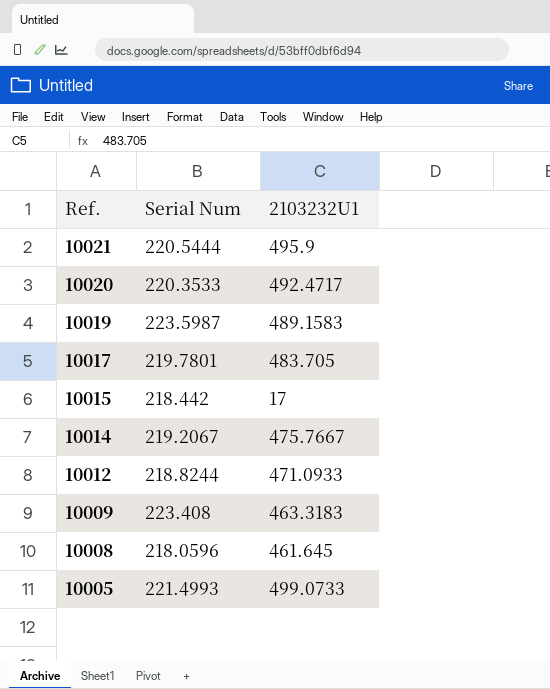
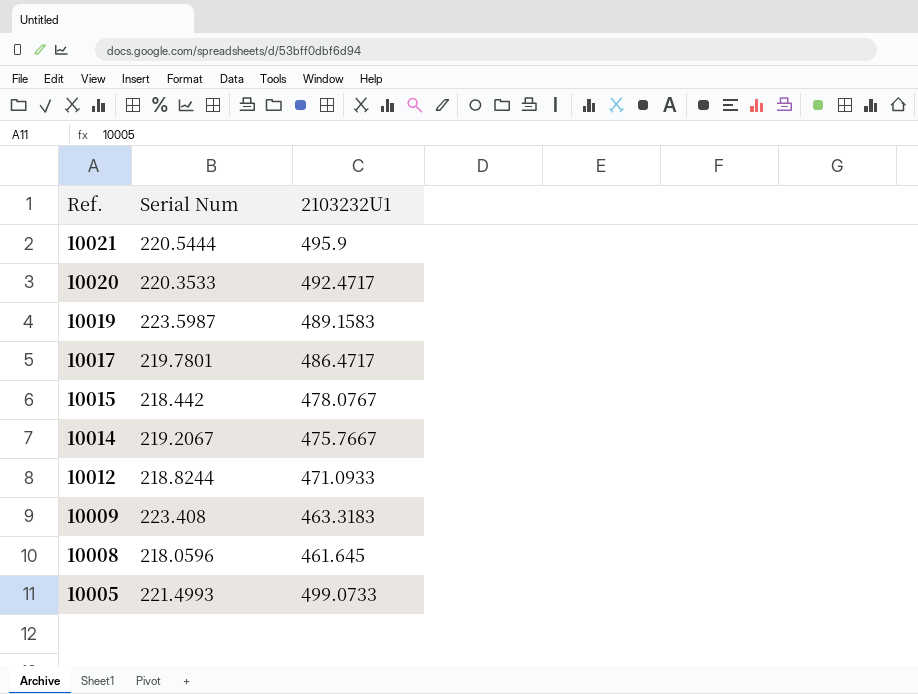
10017 | 2103232U1: 483.705 -> 486.4717
10015 | 2103232U1: 17 -> 478.0767

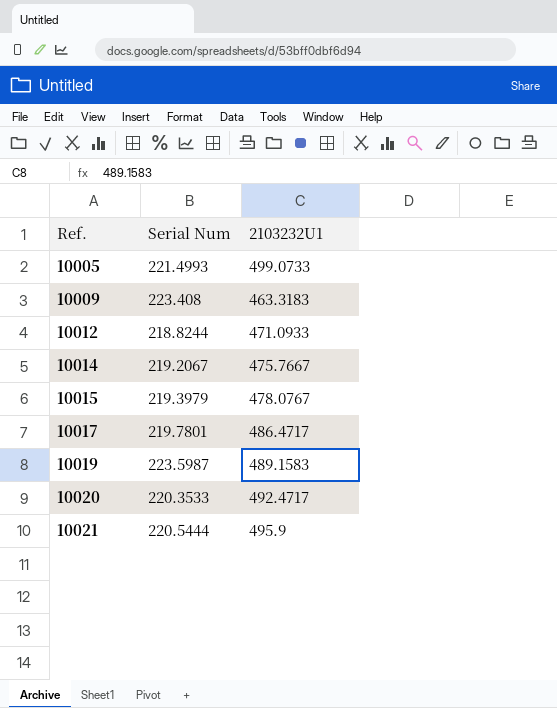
row order: Ref. descending -> Ref. ascending
row 10008: 218.0596 | 461.645 -> none
10015 | Serial Num: 218.442 -> 219.3979

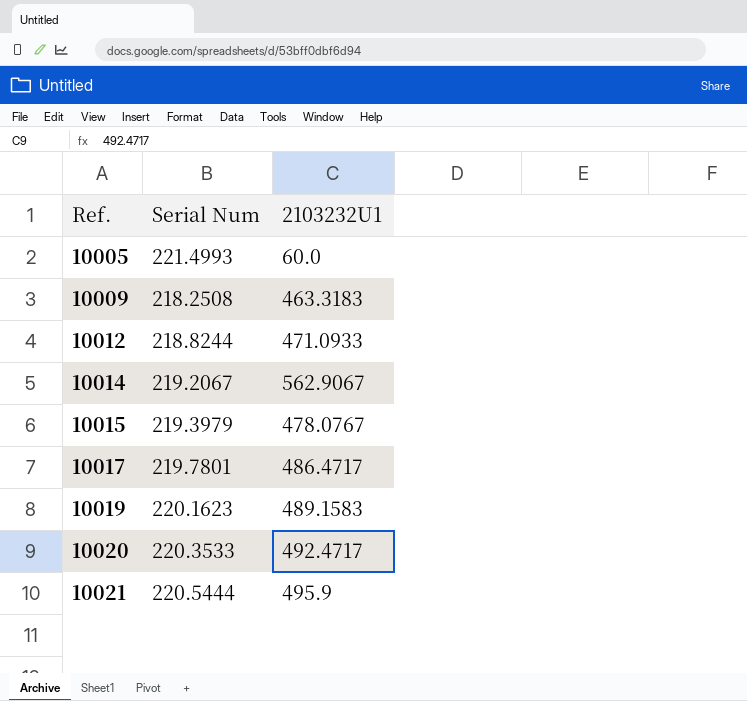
10005 | 2103232U1: 499.0733 -> 60.0
10009 | Serial Num: 223.408 -> 218.2508
10014 | 2103232U1: 475.7667 -> 562.9067
10019 | Serial Num: 223.5987 -> 220.1623

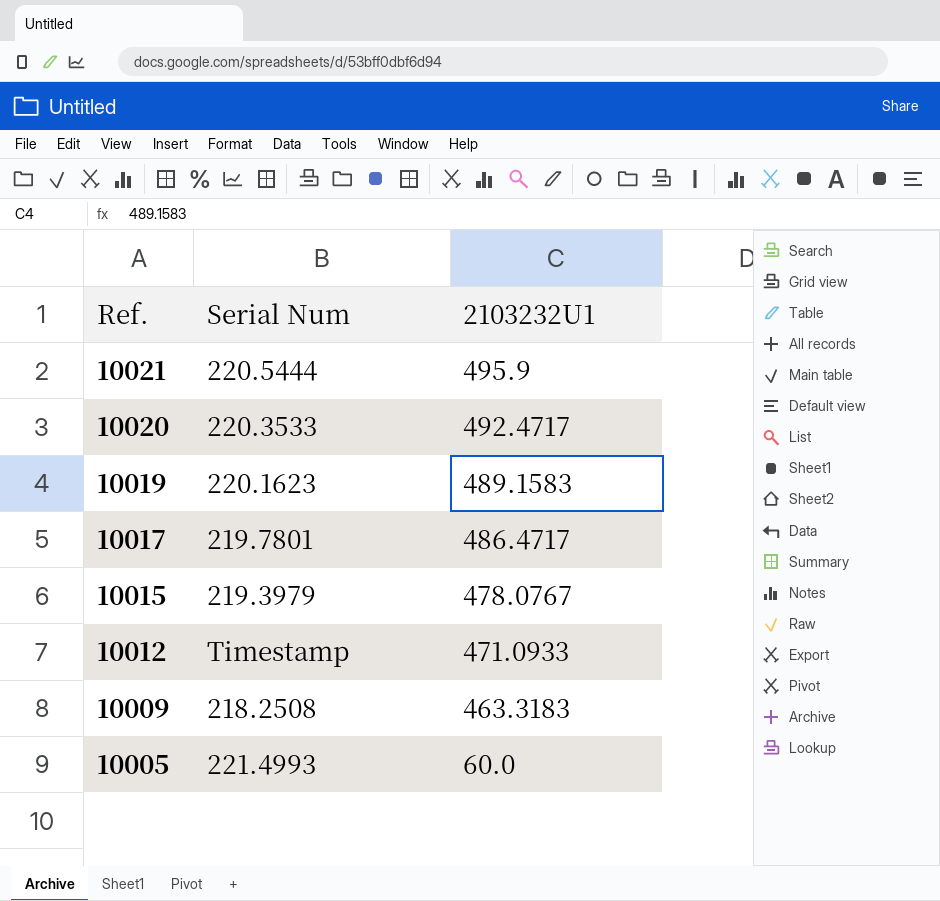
row order: Ref. ascending -> Ref. descending
row 10014: 219.2067 | 562.9067 -> none
10012 | Serial Num: 218.8244 -> Timestamp

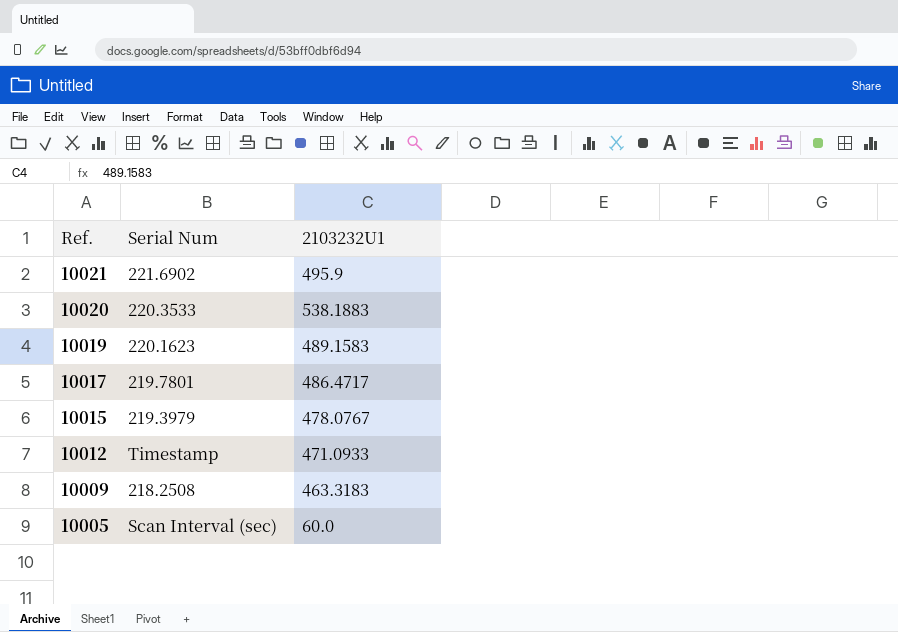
10021 | Serial Num: 220.5444 -> 221.6902
10020 | 2103232U1: 492.4717 -> 538.1883
10005 | Serial Num: 221.4993 -> Scan Interval (sec)

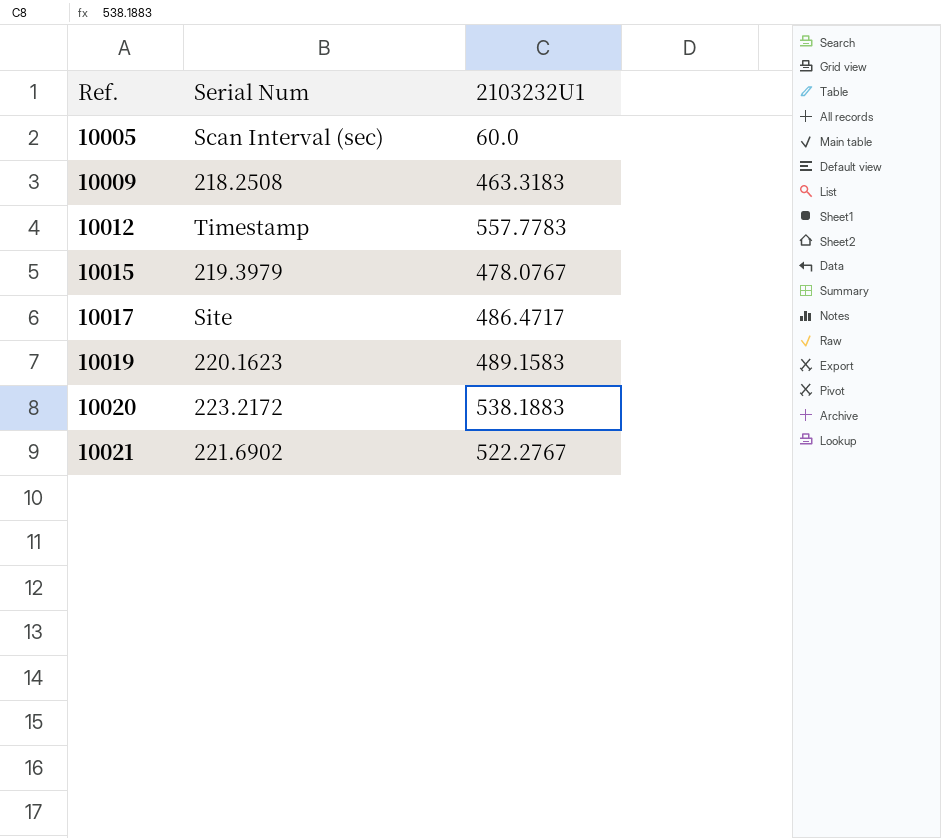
row order: Ref. descending -> Ref. ascending
10012 | 2103232U1: 471.0933 -> 557.7783
10017 | Serial Num: 219.7801 -> Site
10020 | Serial Num: 220.3533 -> 223.2172
10021 | 2103232U1: 495.9 -> 522.2767

